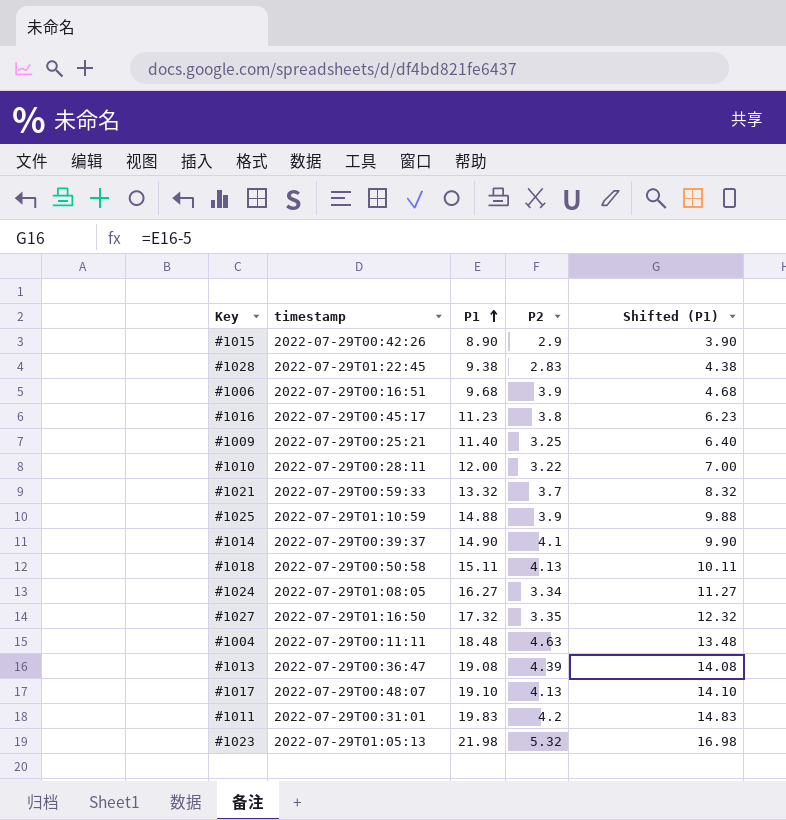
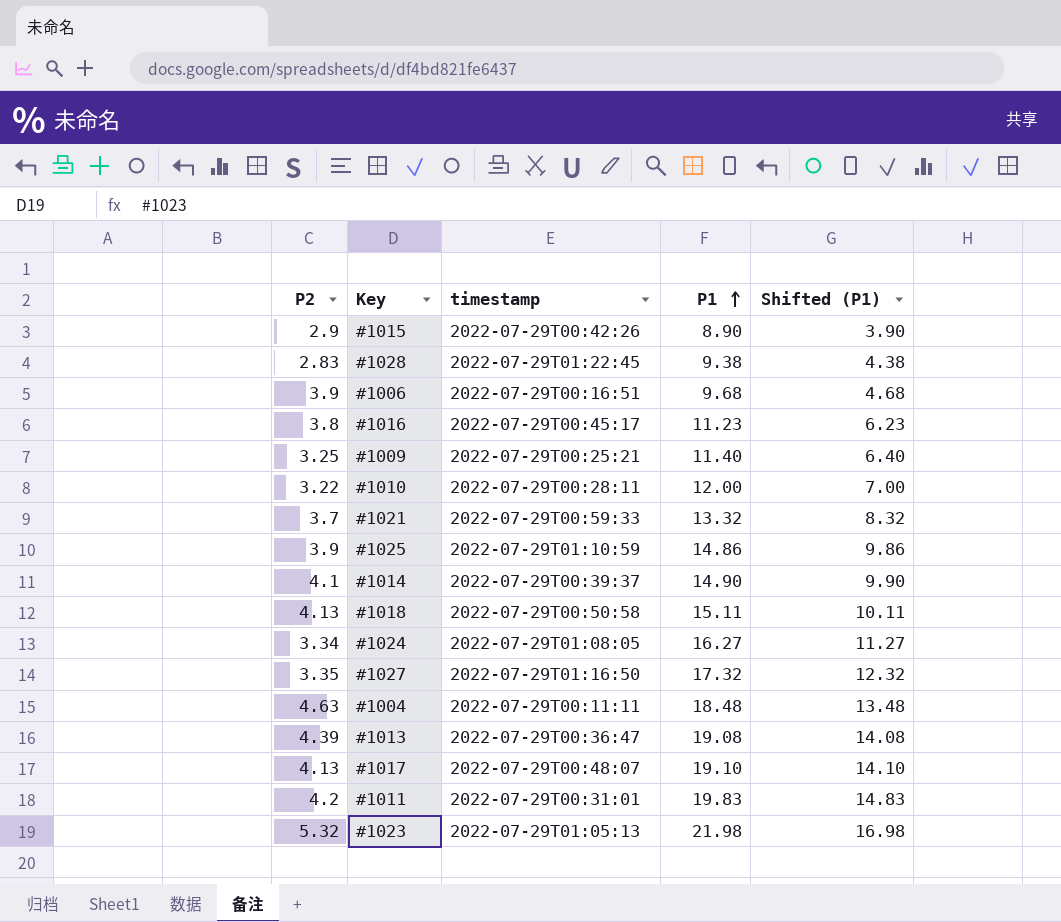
column P2 | position: 4 -> 1
#1025 | P1: 14.88 -> 14.86
#1025 | Shifted (P1): 9.88 -> 9.86

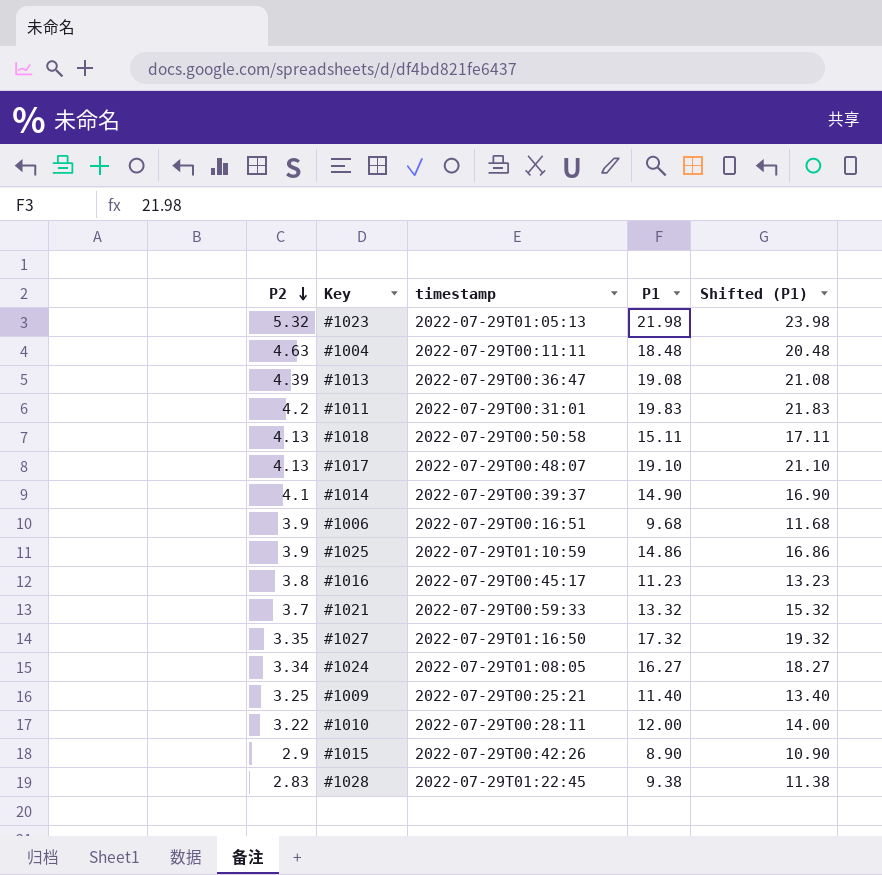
row order: P1 ascending -> P2 descending
column Shifted (P1) | formula: [P1] - 5 -> [P1] + 2

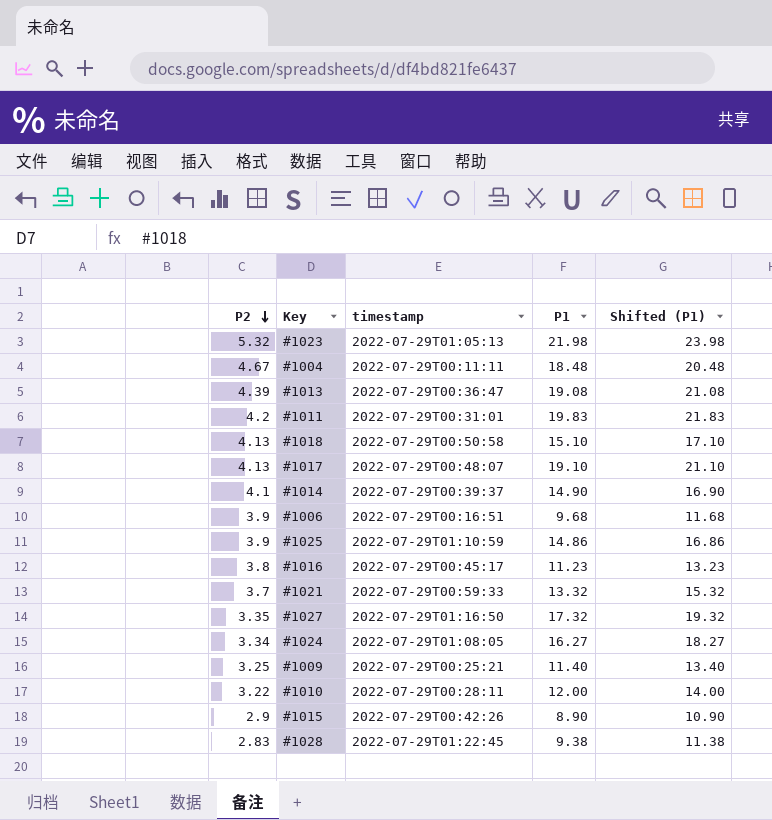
#1004 | P2: 4.63 -> 4.67
#1018 | P1: 15.11 -> 15.10
#1018 | Shifted (P1): 17.11 -> 17.10

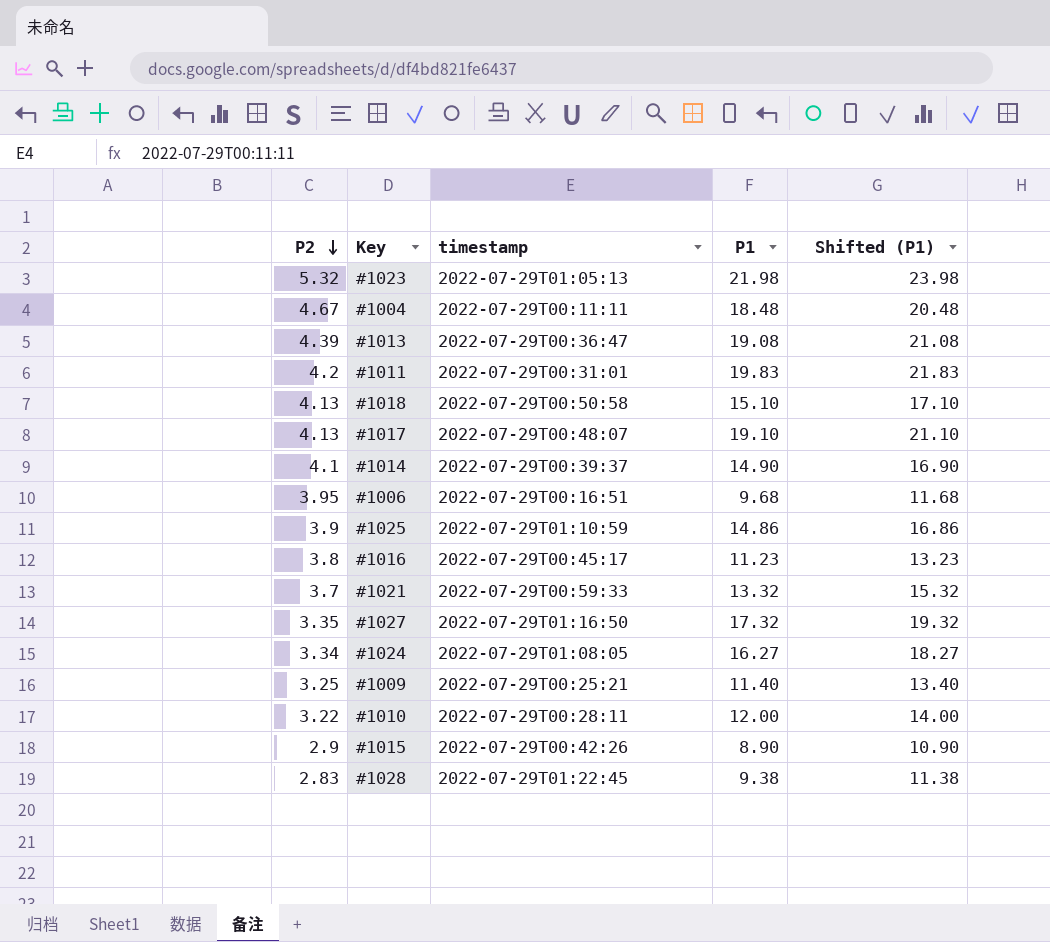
#1006 | P2: 3.9 -> 3.95

